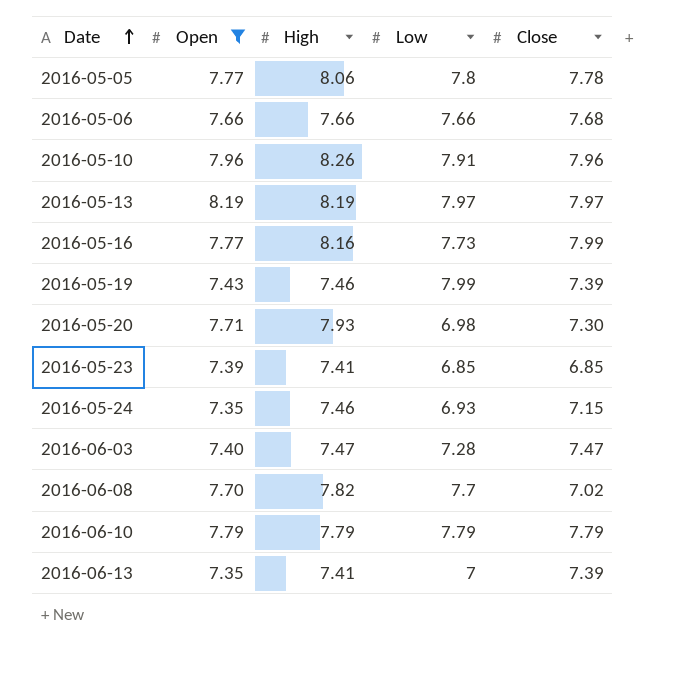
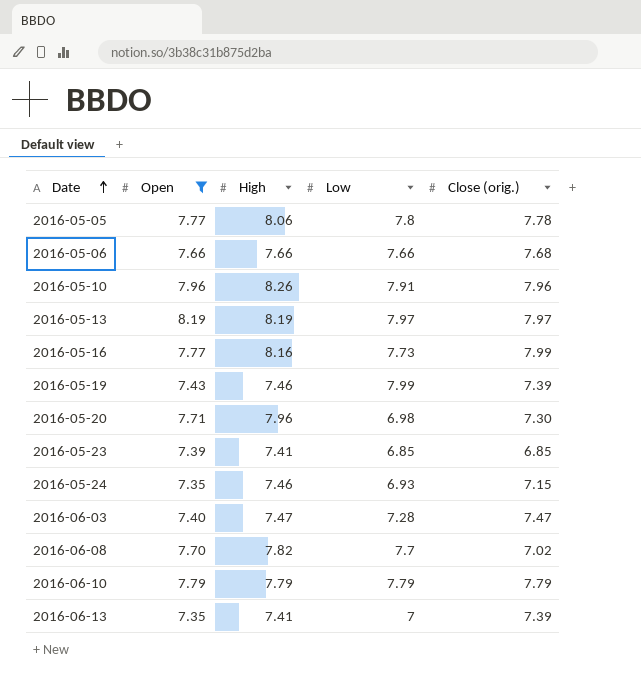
column name: Close -> Close (orig.)
2016-05-20 | High: 7.93 -> 7.96

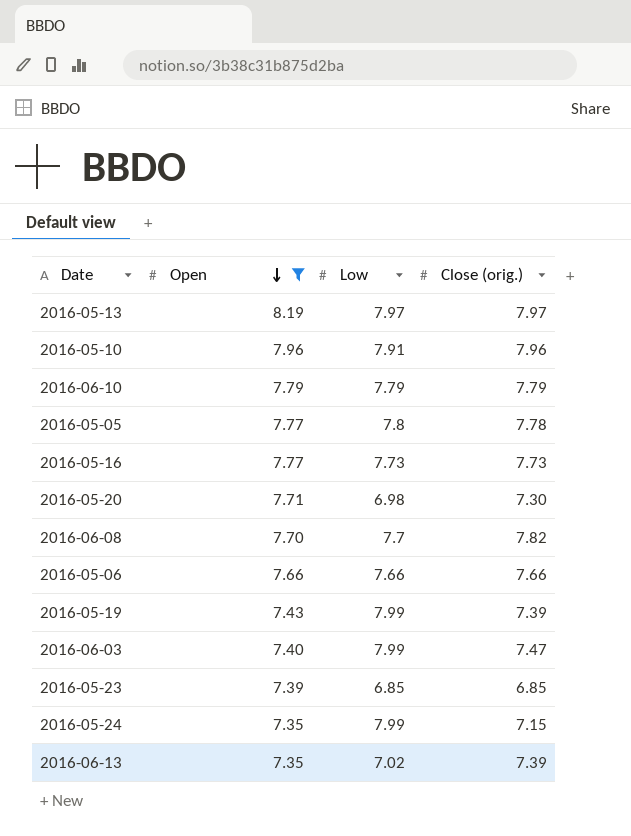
row order: Date ascending -> Open descending
column High | position: 3 -> none
2016-05-16 | Close (orig.): 7.99 -> 7.73
2016-06-08 | Close (orig.): 7.02 -> 7.82
2016-05-06 | Close (orig.): 7.68 -> 7.66
2016-06-03 | Low: 7.28 -> 7.99
2016-05-24 | Low: 6.93 -> 7.99
2016-06-13 | Low: 7 -> 7.02

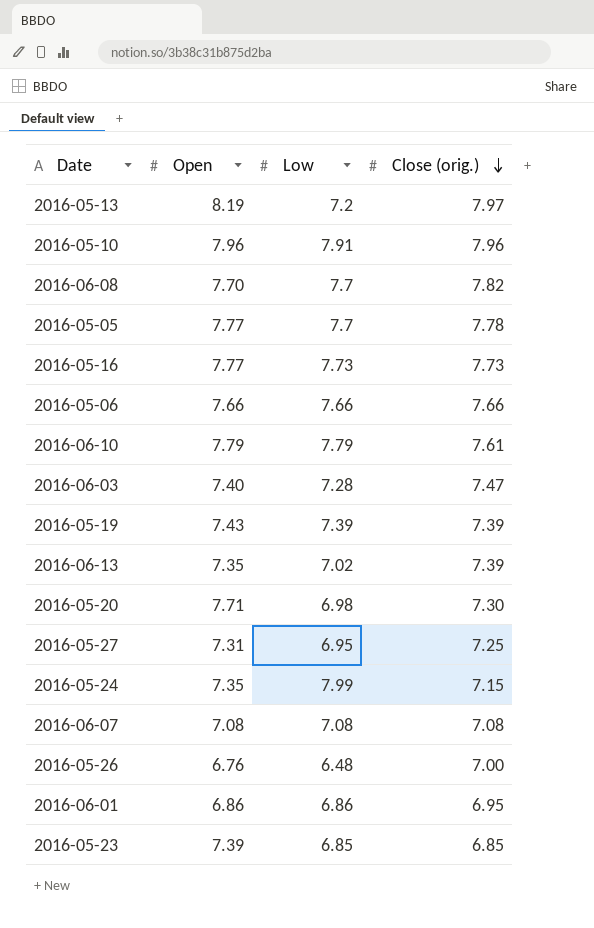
filter: Open >= 7.35 -> none
row order: Open descending -> Close (orig.) descending
2016-05-13 | Low: 7.97 -> 7.2
2016-05-05 | Low: 7.8 -> 7.7
2016-06-10 | Close (orig.): 7.79 -> 7.61
2016-06-03 | Low: 7.99 -> 7.28
2016-05-19 | Low: 7.99 -> 7.39

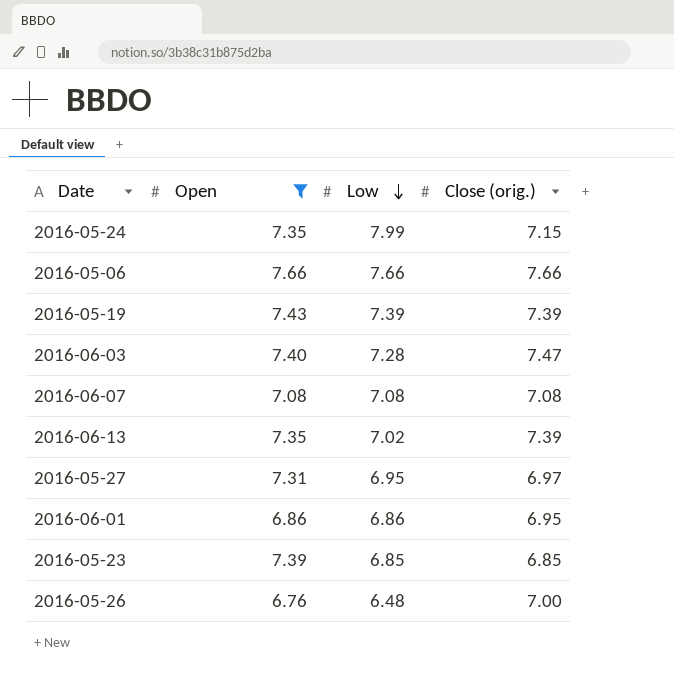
filter: none -> Open <= 7.66
row order: Close (orig.) descending -> Low descending
2016-05-27 | Close (orig.): 7.25 -> 6.97

